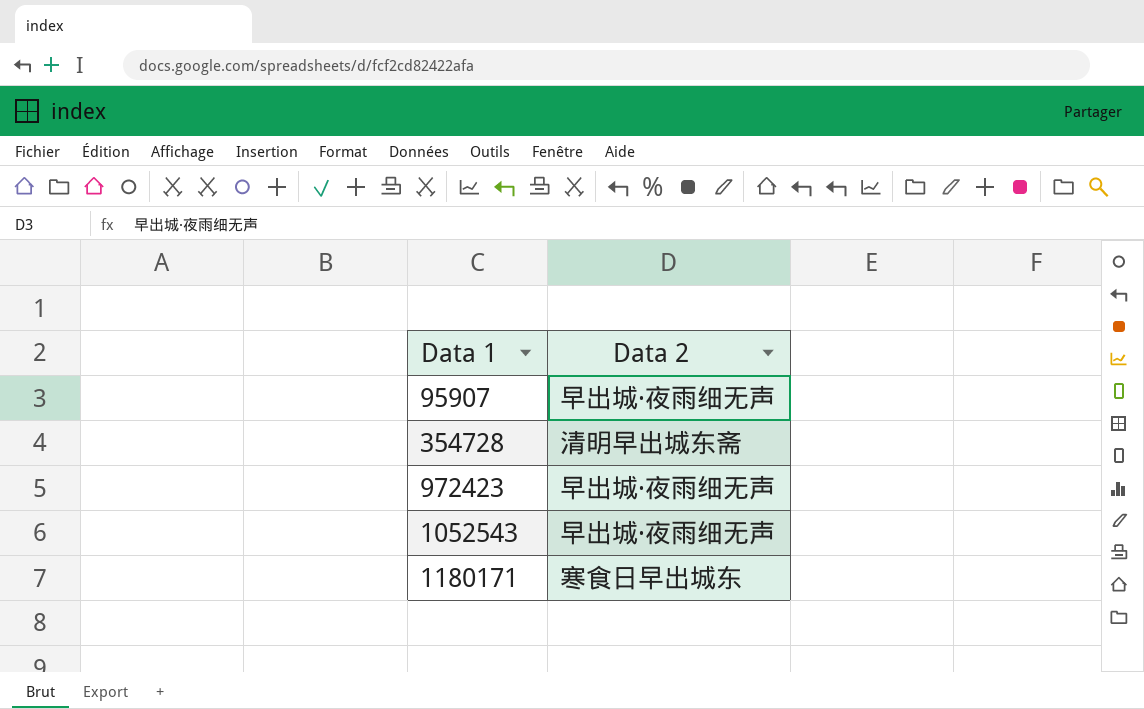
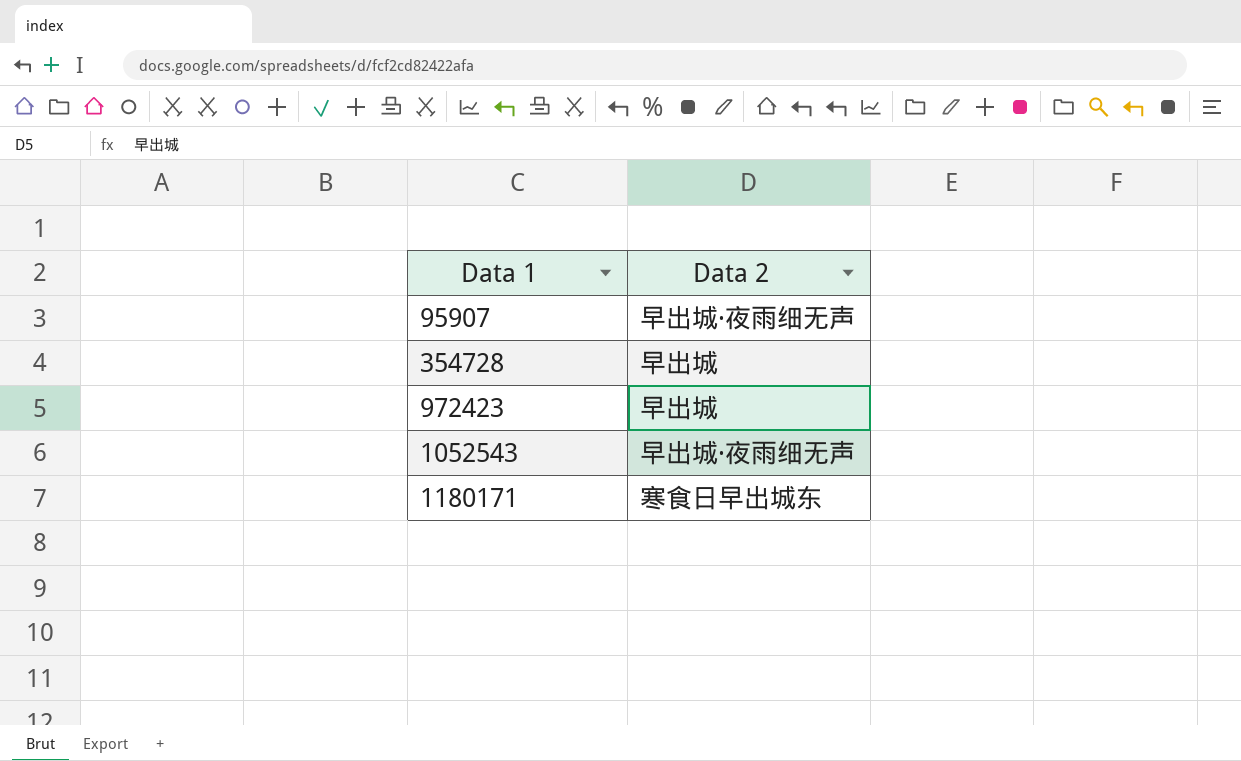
354728 | Data 2: 清明早出城东斋 -> 早出城
972423 | Data 2: 早出城·夜雨细无声 -> 早出城

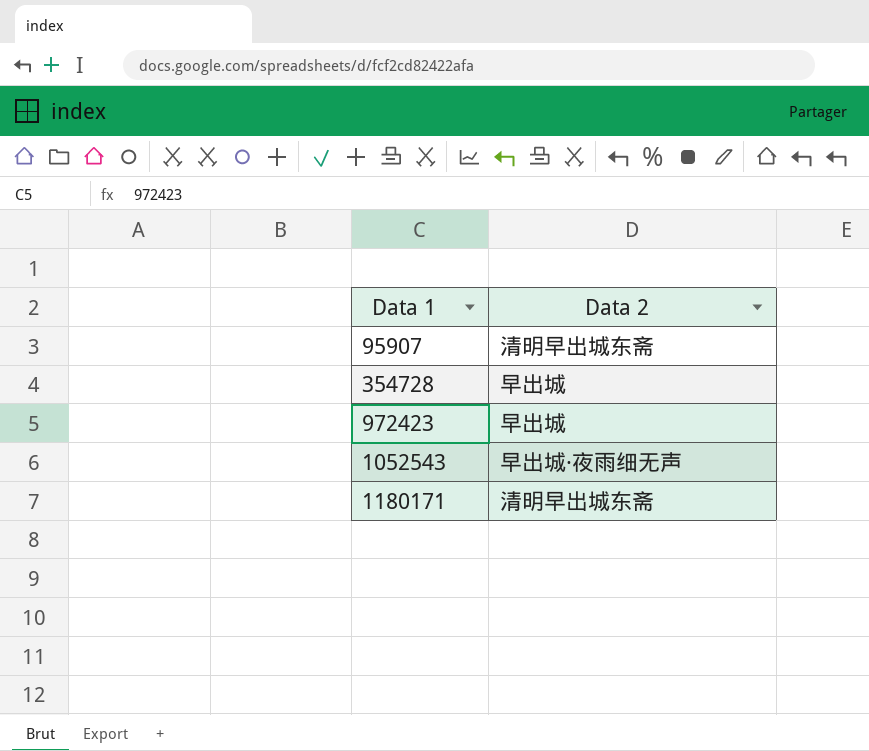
95907 | Data 2: 早出城·夜雨细无声 -> 清明早出城东斋
1180171 | Data 2: 寒食日早出城东 -> 清明早出城东斋

